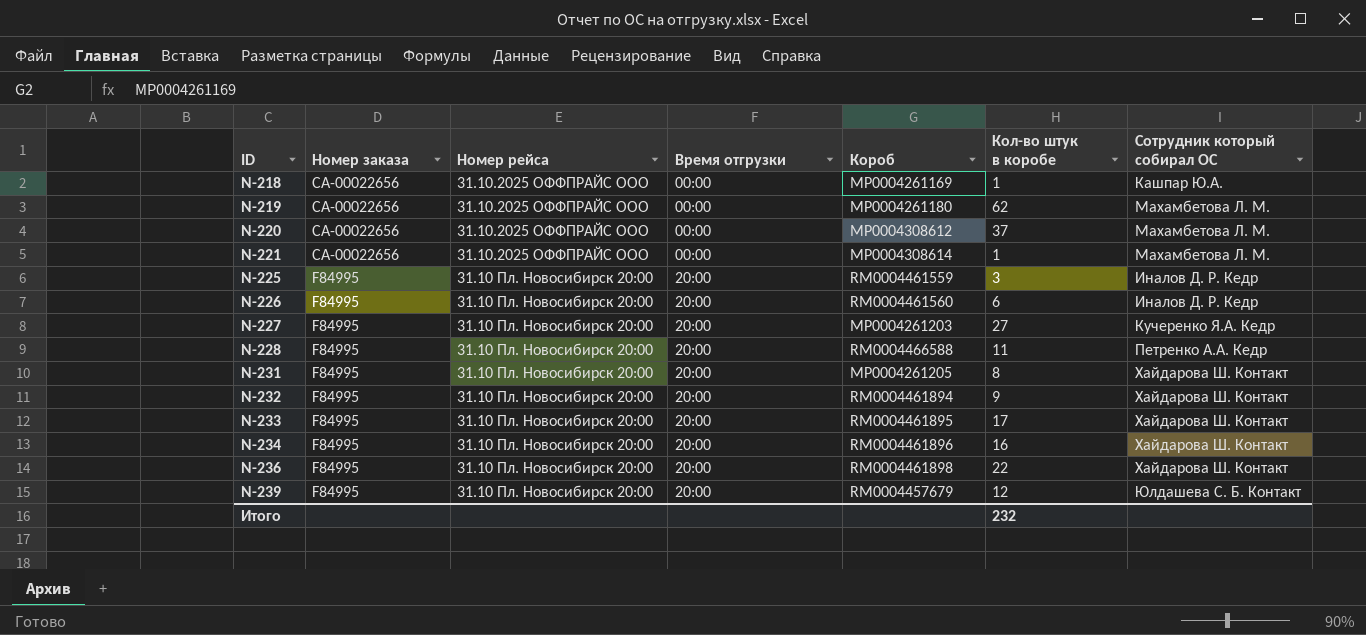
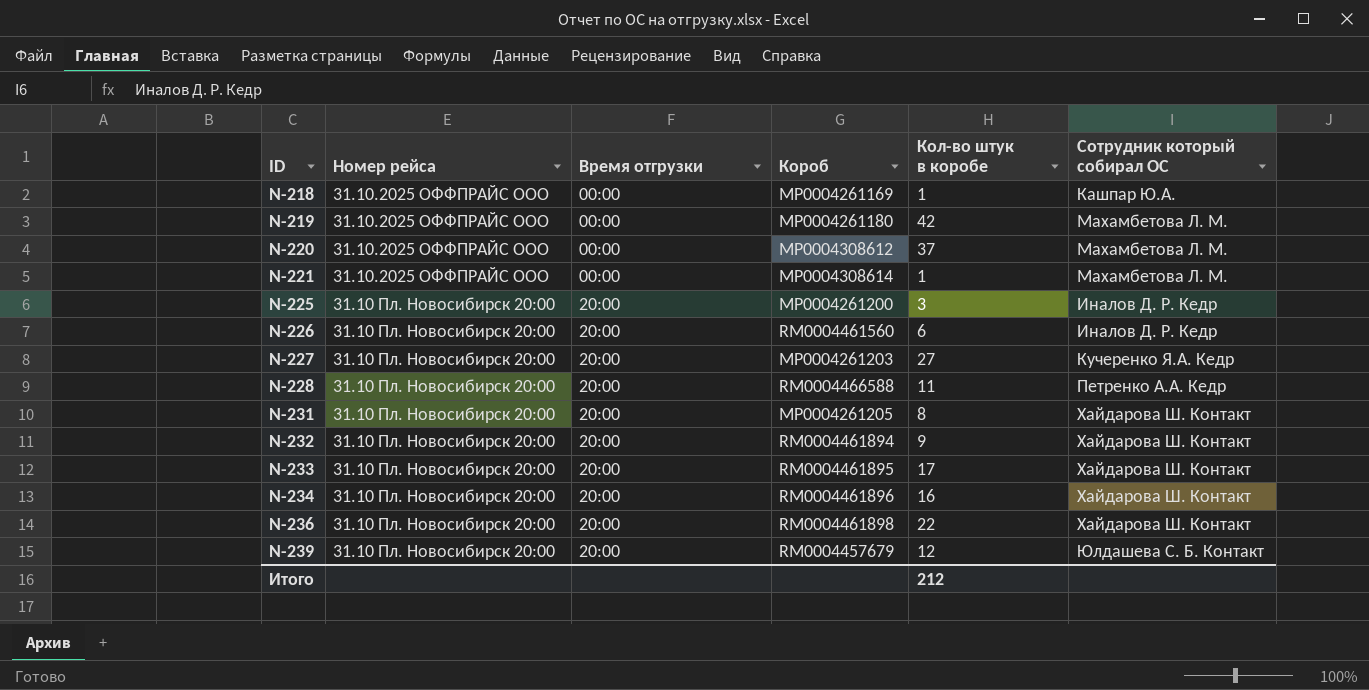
column Номер заказа | position: 2 -> none
N-219 | Кол-во штук в коробе: 62 -> 42
N-225 | Короб: RM0004461559 -> MP0004261200
Итого | Кол-во штук в коробе: 232 -> 212

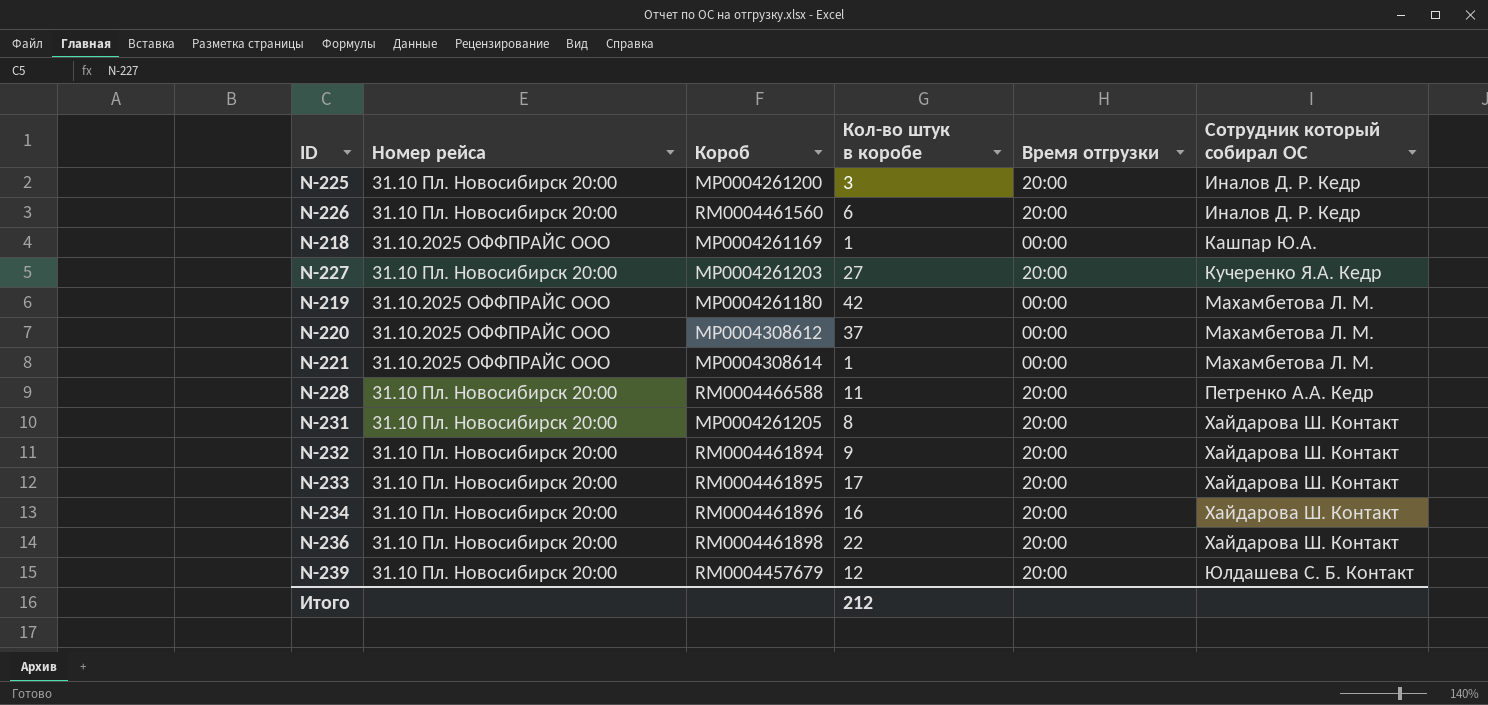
row order: ID ascending -> Сотрудник который собирал ОС ascending
column Время отгрузки | position: 3 -> 5

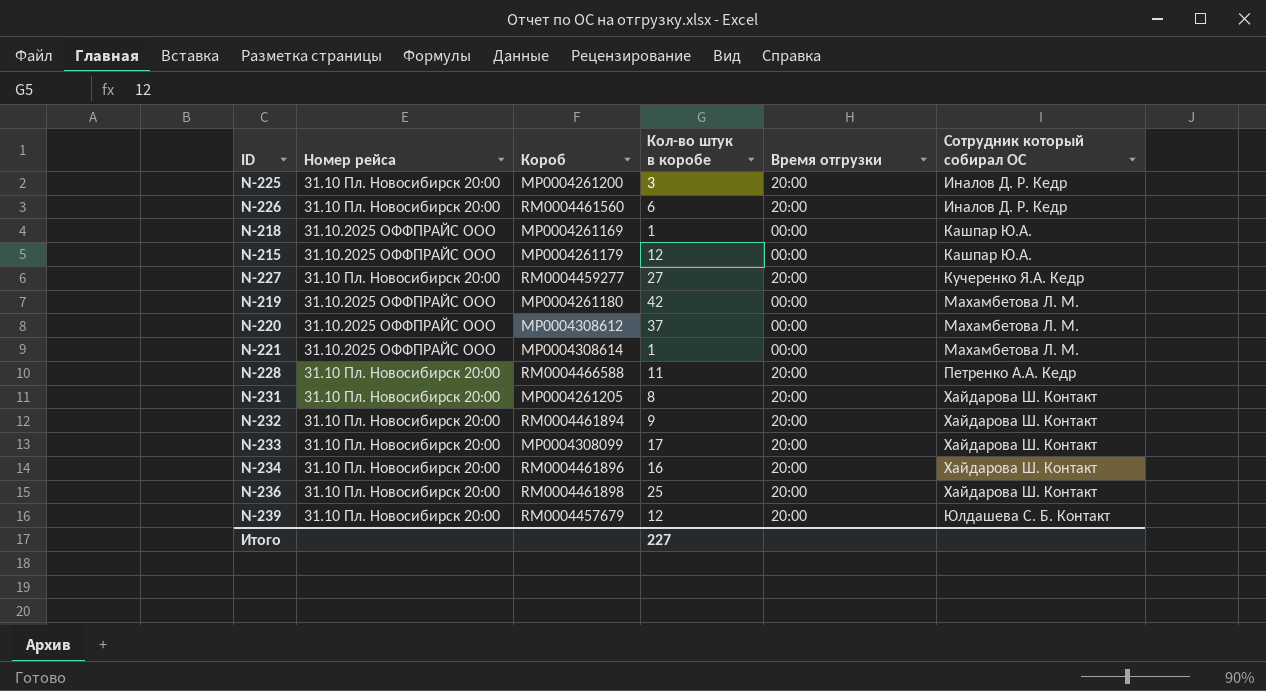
row N-215: none -> 31.10.2025 ОФФПРАЙС ООО | MP0004261179 | 12 | 00:00 | Кашпар Ю.А.
N-227 | Короб: MP0004261203 -> RM0004459277
N-233 | Короб: RM0004461895 -> MP0004308099
N-236 | Кол-во штук в коробе: 22 -> 25
Итого | Кол-во штук в коробе: 212 -> 227

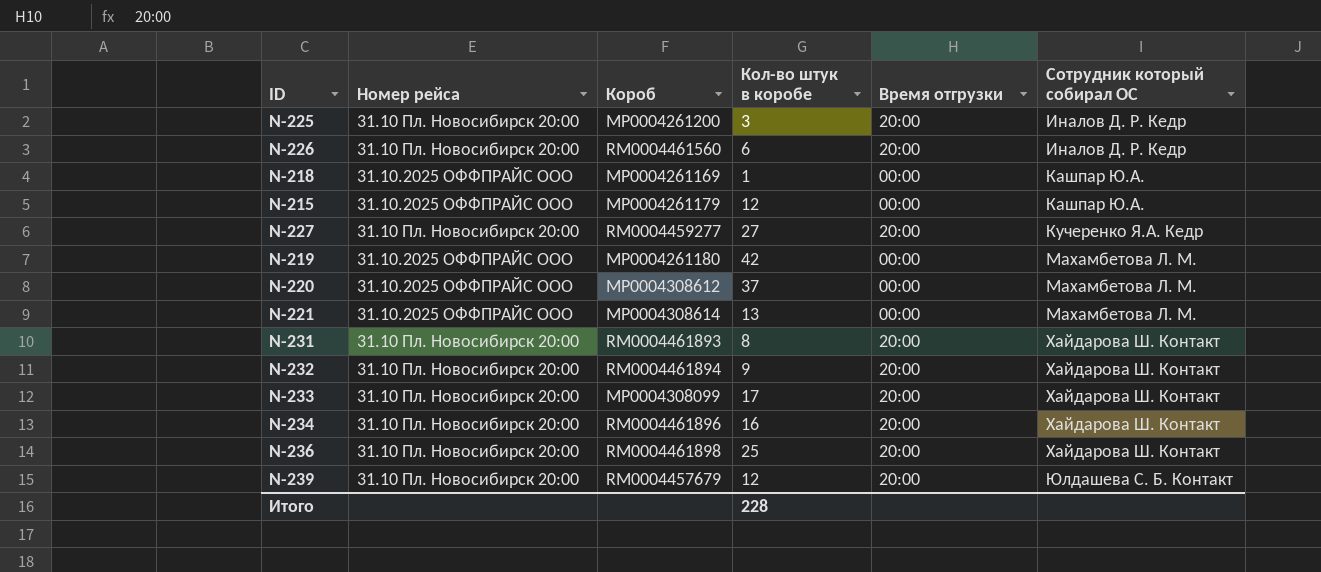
row N-228: 31.10 Пл. Новосибирск 20:00 | RM0004466588 | 11 | 20:00 | Петренко А.А. Кедр -> none
N-221 | Кол-во штук в коробе: 1 -> 13
N-231 | Короб: MP0004261205 -> RM0004461893
Итого | Кол-во штук в коробе: 227 -> 228

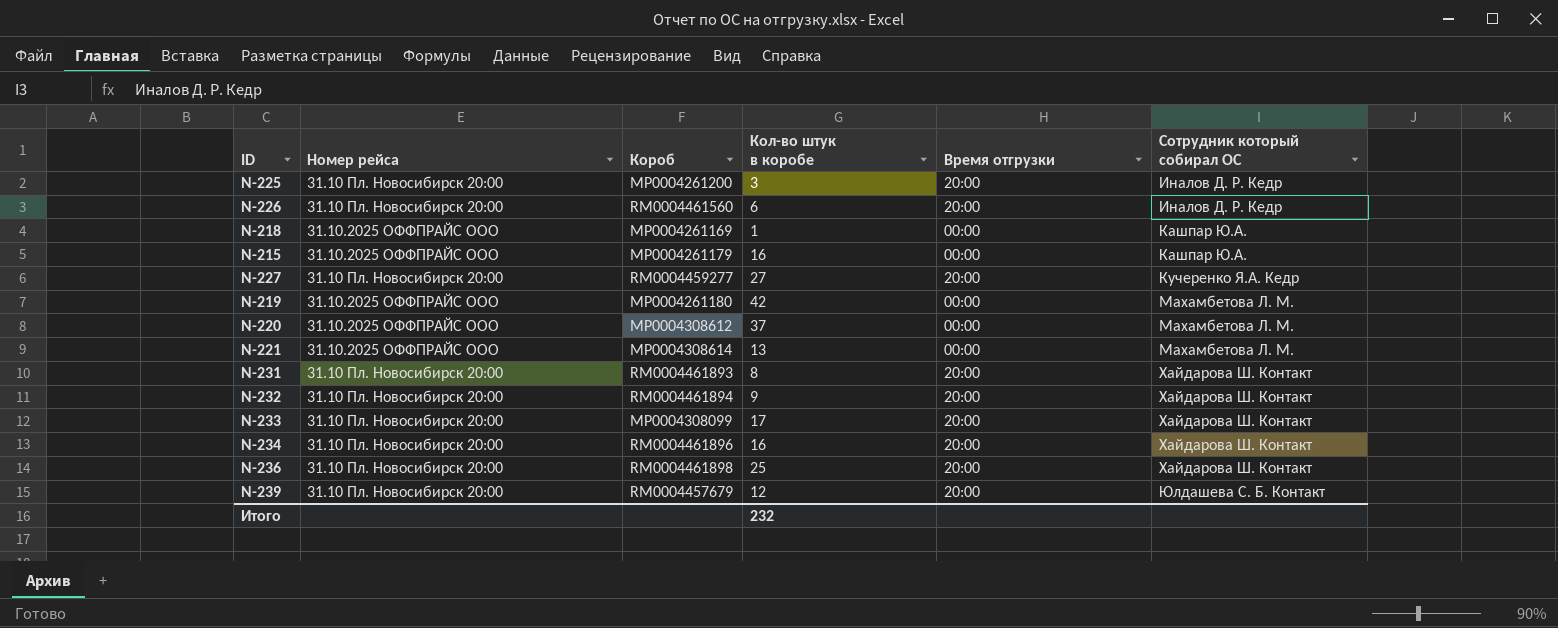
N-215 | Кол-во штук в коробе: 12 -> 16
Итого | Кол-во штук в коробе: 228 -> 232

